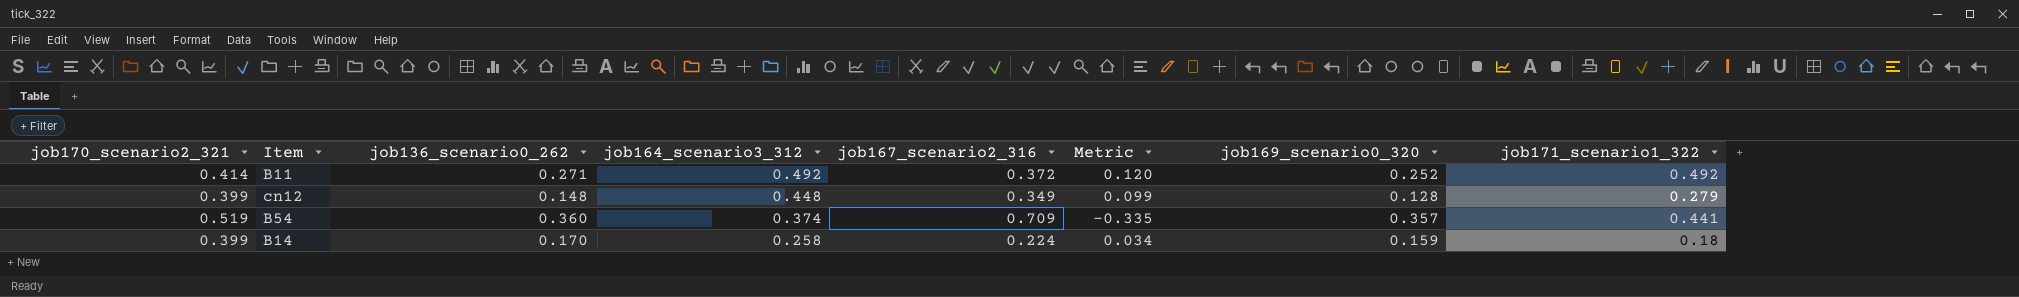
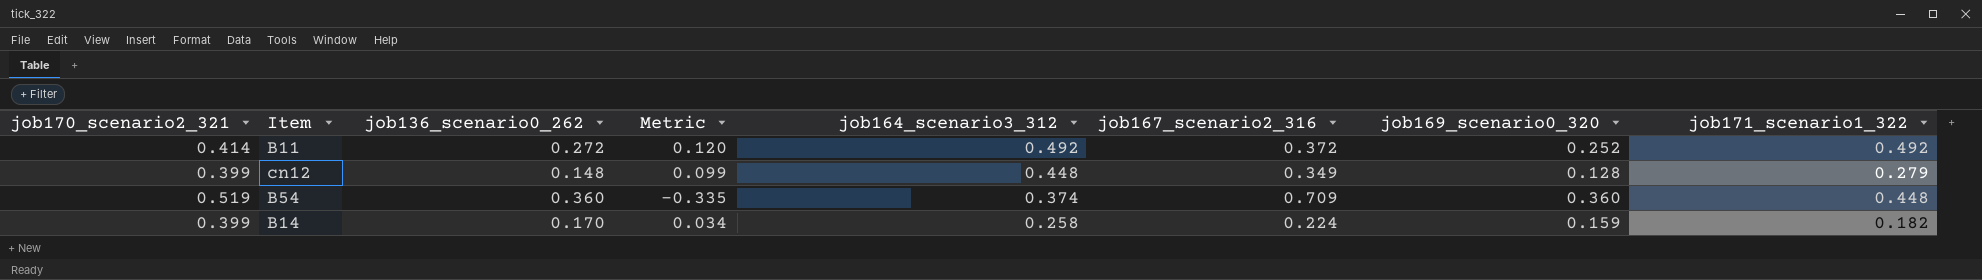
column Metric | position: 6 -> 4
B11 | job136_scenario0_262: 0.271 -> 0.272
B54 | job169_scenario0_320: 0.357 -> 0.360
B54 | job171_scenario1_322: 0.441 -> 0.448
B14 | job171_scenario1_322: 0.18 -> 0.182

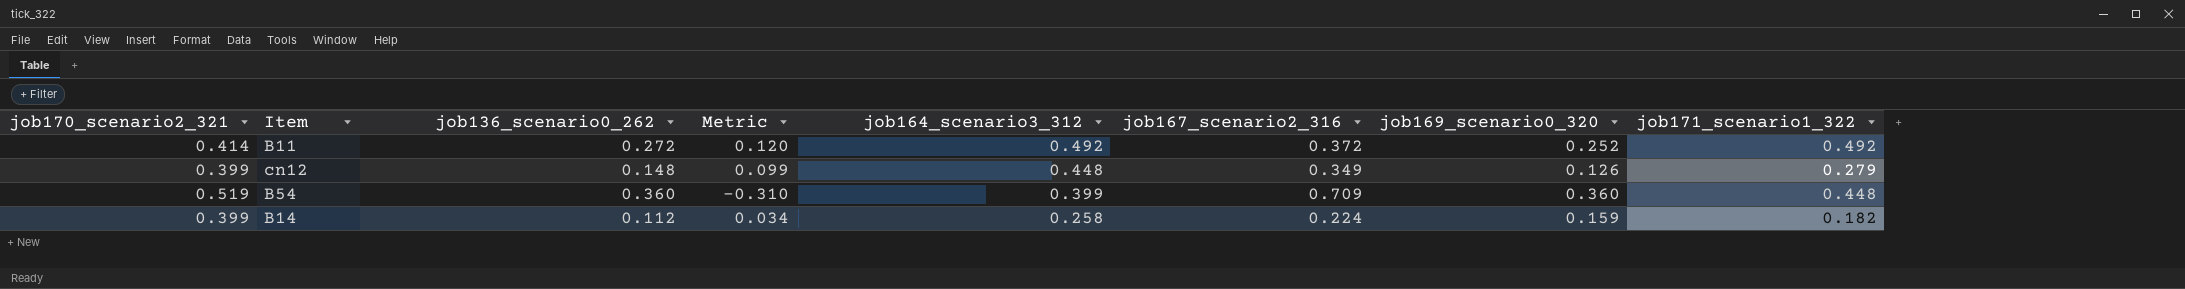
cn12 | job169_scenario0_320: 0.128 -> 0.126
B54 | Metric: -0.335 -> -0.310
B54 | job164_scenario3_312: 0.374 -> 0.399
B14 | job136_scenario0_262: 0.170 -> 0.112

